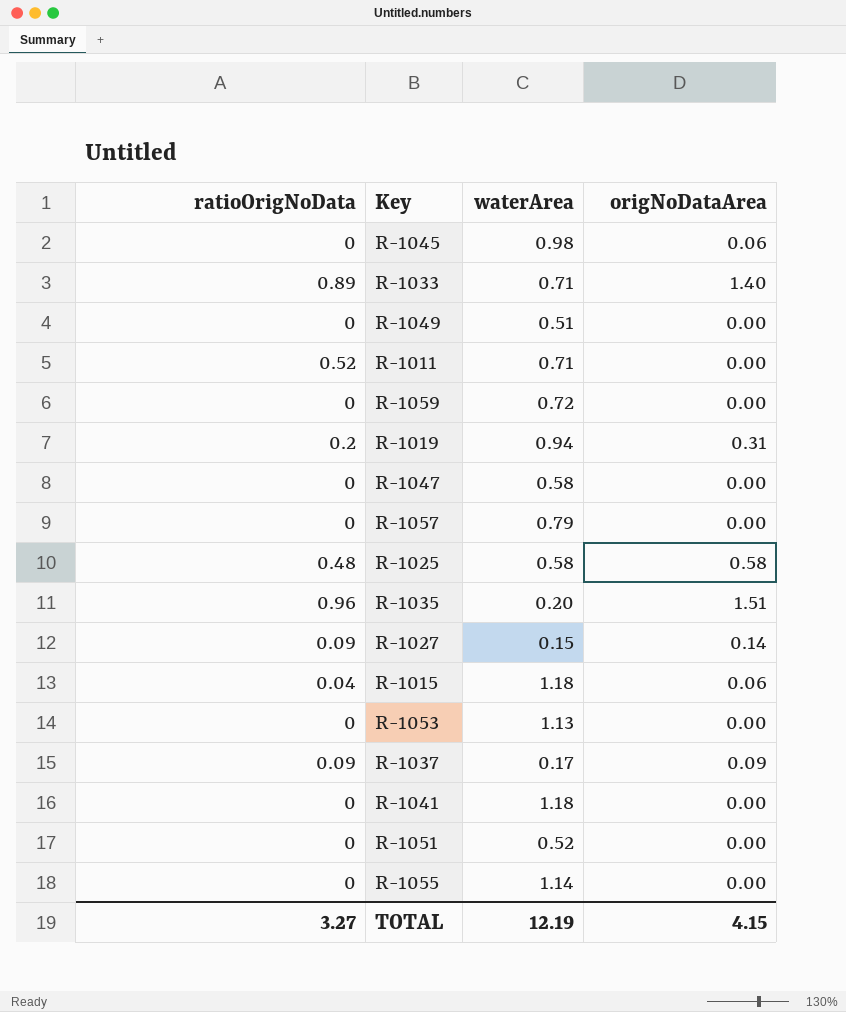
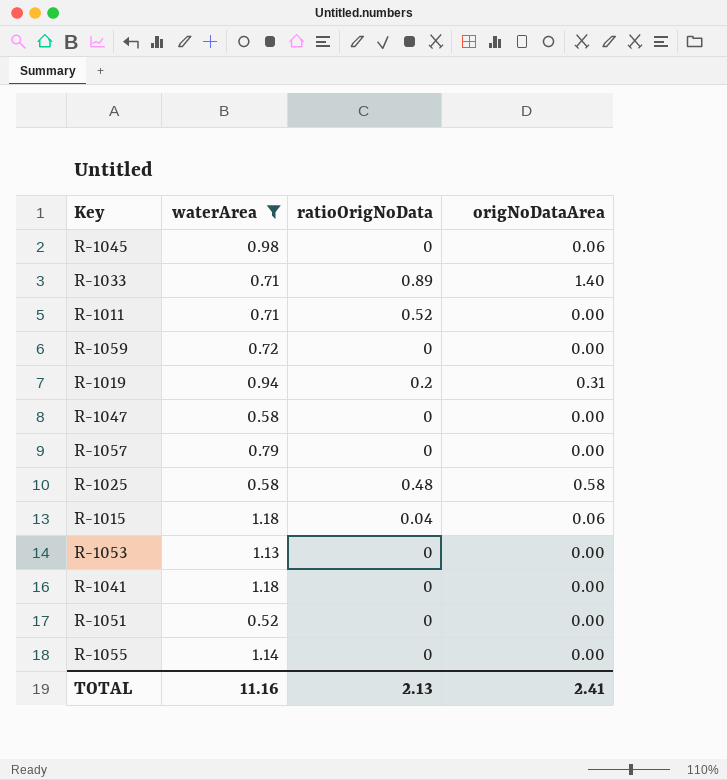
filter: none -> waterArea >= 0.52
column ratioOrigNoData | position: 1 -> 3
TOTAL | waterArea: 12.19 -> 11.16
TOTAL | ratioOrigNoData: 3.27 -> 2.13
TOTAL | origNoDataArea: 4.15 -> 2.41

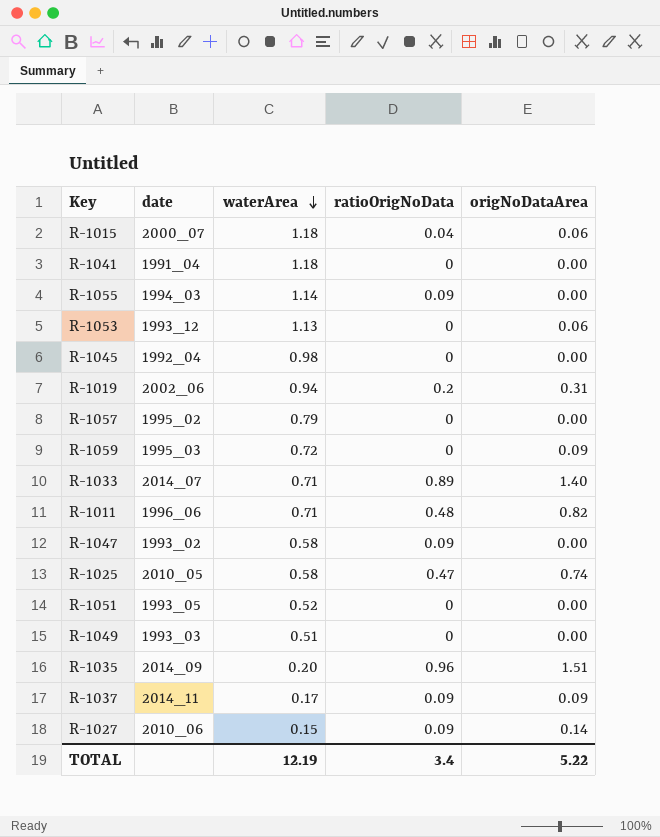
filter: waterArea >= 0.52 -> none
row order: none -> waterArea descending
column date | position: none -> 2
R-1055 | ratioOrigNoData: 0 -> 0.09
R-1053 | origNoDataArea: 0.00 -> 0.06
R-1045 | origNoDataArea: 0.06 -> 0.00
R-1059 | origNoDataArea: 0.00 -> 0.09
R-1011 | ratioOrigNoData: 0.52 -> 0.48
R-1011 | origNoDataArea: 0.00 -> 0.82
R-1047 | ratioOrigNoData: 0 -> 0.09
R-1025 | ratioOrigNoData: 0.48 -> 0.47
R-1025 | origNoDataArea: 0.58 -> 0.74
TOTAL | waterArea: 11.16 -> 12.19
TOTAL | ratioOrigNoData: 2.13 -> 3.4
TOTAL | origNoDataArea: 2.41 -> 5.22

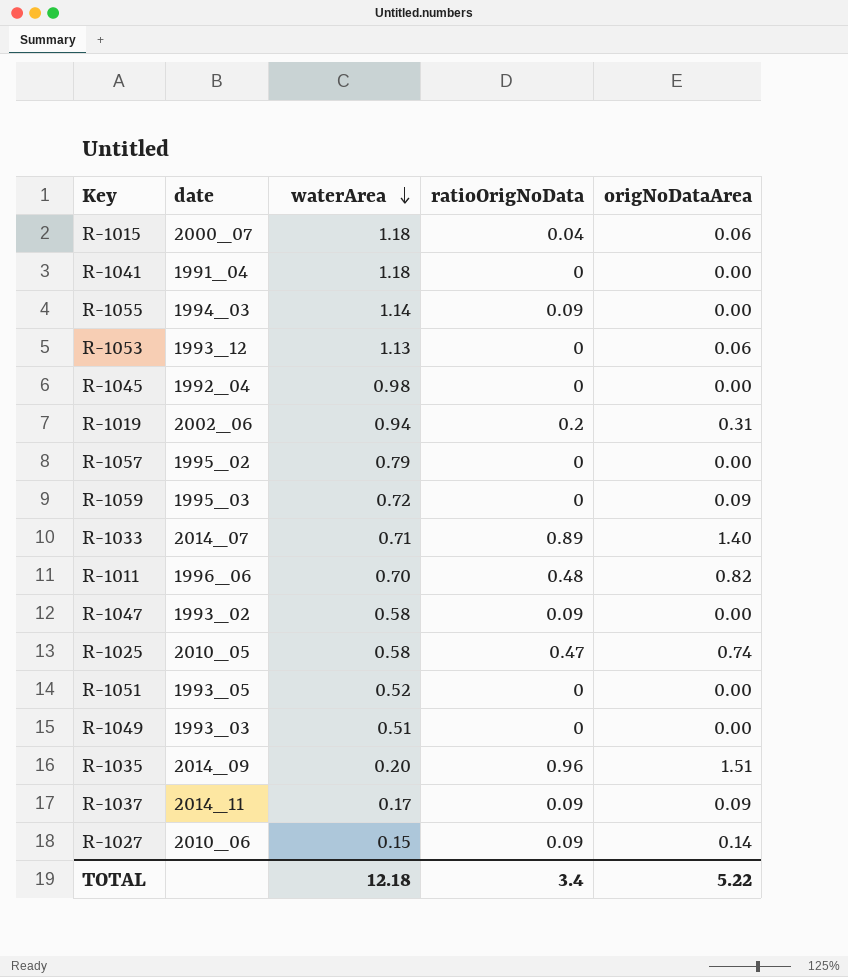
R-1011 | waterArea: 0.71 -> 0.70
TOTAL | waterArea: 12.19 -> 12.18

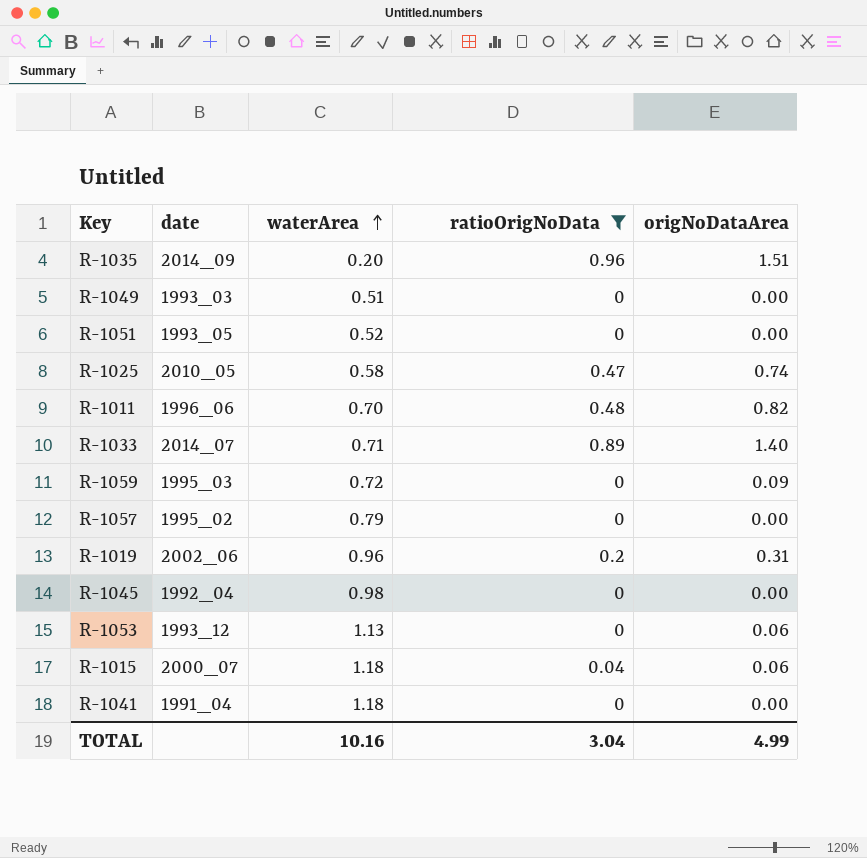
filter: none -> ratioOrigNoData != 0.09
row order: waterArea descending -> waterArea ascending
R-1019 | waterArea: 0.94 -> 0.96
TOTAL | waterArea: 12.18 -> 10.16
TOTAL | ratioOrigNoData: 3.4 -> 3.04
TOTAL | origNoDataArea: 5.22 -> 4.99

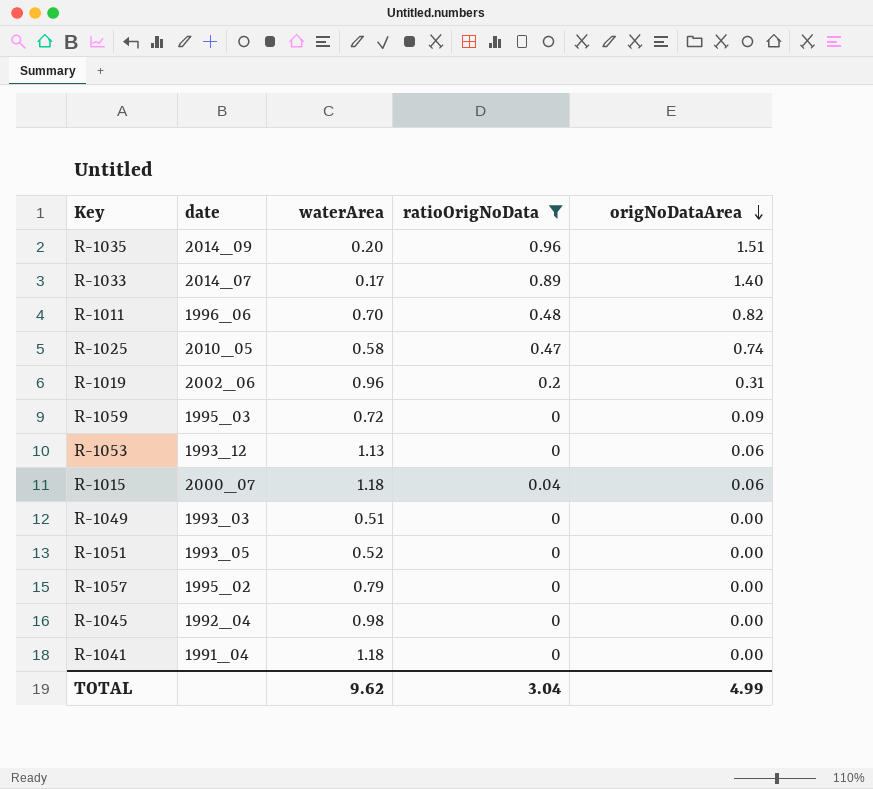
row order: waterArea ascending -> origNoDataArea descending
R-1033 | waterArea: 0.71 -> 0.17
TOTAL | waterArea: 10.16 -> 9.62

